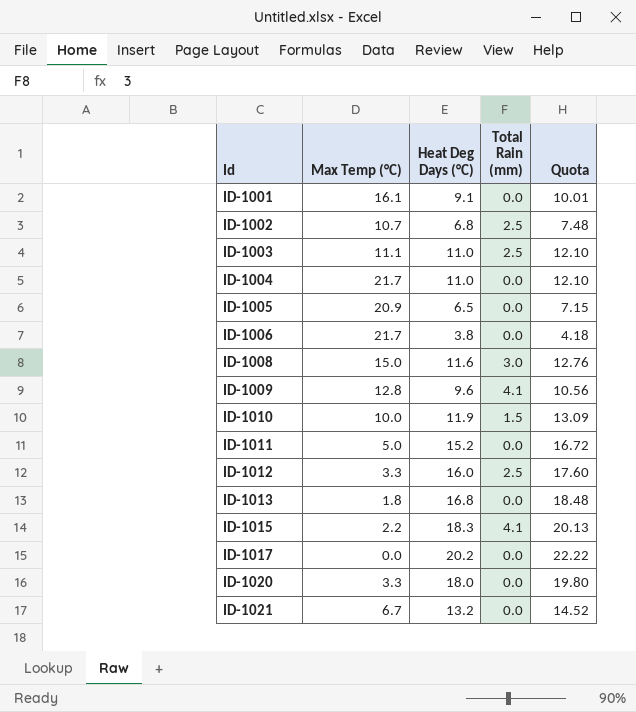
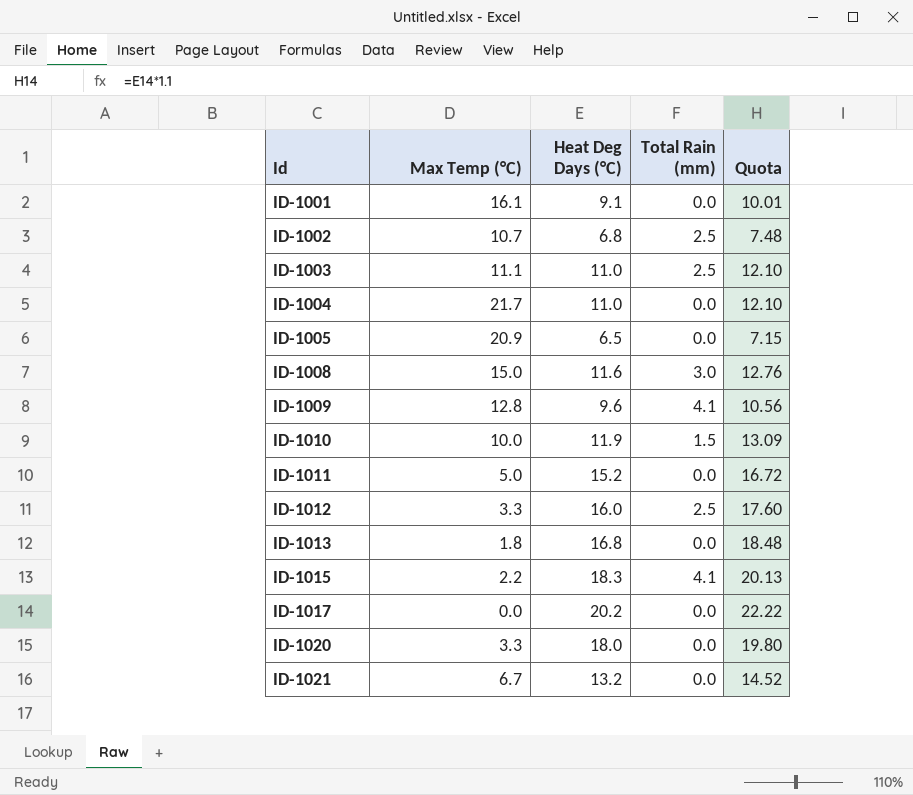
row ID-1006: 21.7 | 3.8 | 0.0 | 4.18 -> none

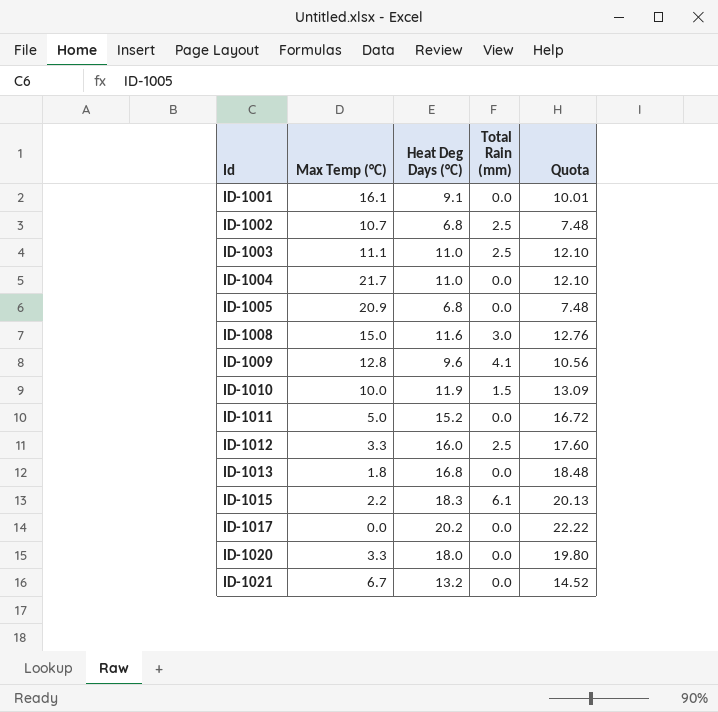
ID-1005 | Heat Deg Days (°C): 6.5 -> 6.8
ID-1005 | Quota: 7.15 -> 7.48
ID-1015 | Total Rain (mm): 4.1 -> 6.1

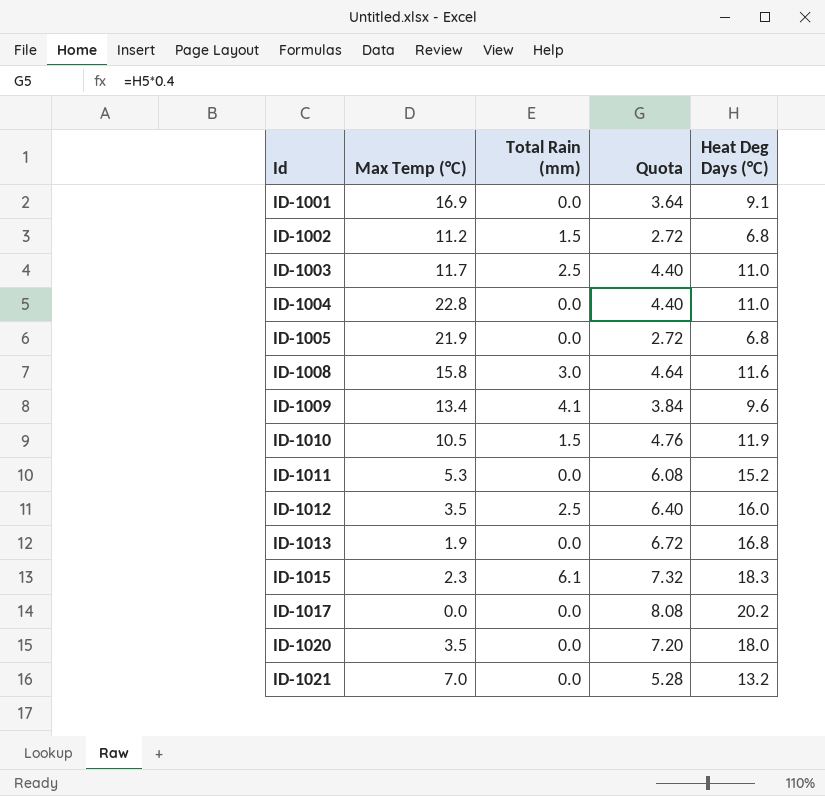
column Quota | formula: [Heat Deg Days (°C)] * 1.1 -> [Heat Deg Days (°C)] * 0.4
column Heat Deg Days (°C) | position: 3 -> 5
ID-1001 | Max Temp (°C): 16.1 -> 16.9
ID-1002 | Max Temp (°C): 10.7 -> 11.2
ID-1002 | Total Rain (mm): 2.5 -> 1.5
ID-1003 | Max Temp (°C): 11.1 -> 11.7
ID-1004 | Max Temp (°C): 21.7 -> 22.8
ID-1005 | Max Temp (°C): 20.9 -> 21.9
ID-1008 | Max Temp (°C): 15.0 -> 15.8
ID-1009 | Max Temp (°C): 12.8 -> 13.4
ID-1010 | Max Temp (°C): 10.0 -> 10.5
ID-1011 | Max Temp (°C): 5.0 -> 5.3
ID-1012 | Max Temp (°C): 3.3 -> 3.5
ID-1013 | Max Temp (°C): 1.8 -> 1.9
ID-1015 | Max Temp (°C): 2.2 -> 2.3
ID-1020 | Max Temp (°C): 3.3 -> 3.5
ID-1021 | Max Temp (°C): 6.7 -> 7.0

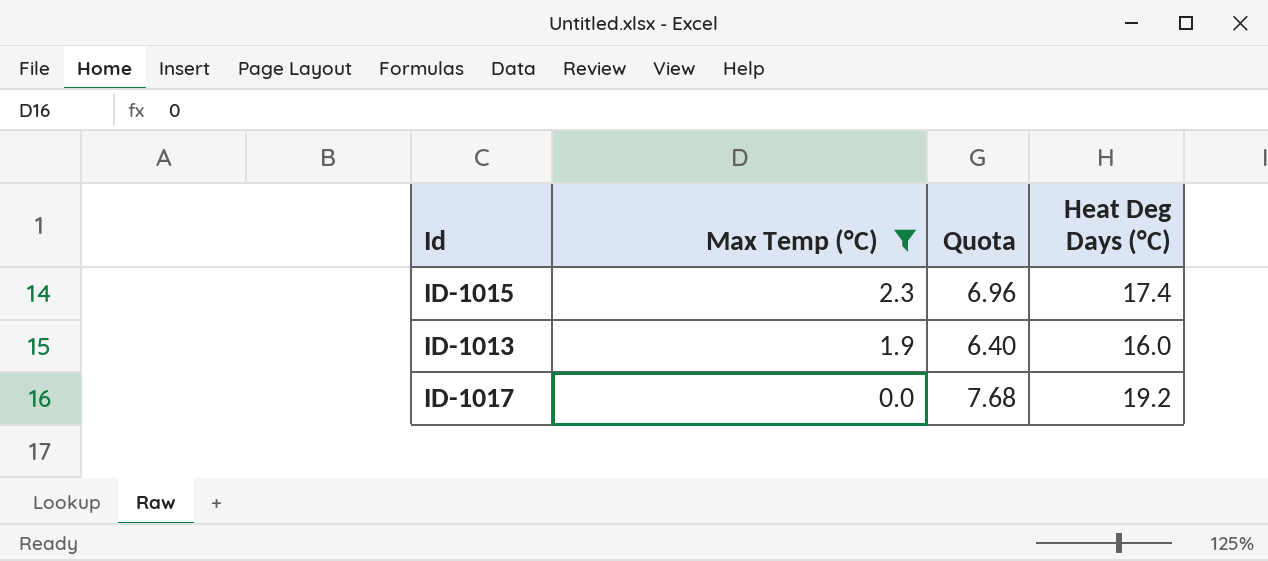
filter: none -> Max Temp (°C) <= 2.3
row order: Id ascending -> Max Temp (°C) descending
column Total Rain (mm) | position: 3 -> none
ID-1015 | Quota: 7.32 -> 6.96
ID-1015 | Heat Deg Days (°C): 18.3 -> 17.4
ID-1013 | Quota: 6.72 -> 6.40
ID-1013 | Heat Deg Days (°C): 16.8 -> 16.0
ID-1017 | Quota: 8.08 -> 7.68
ID-1017 | Heat Deg Days (°C): 20.2 -> 19.2

